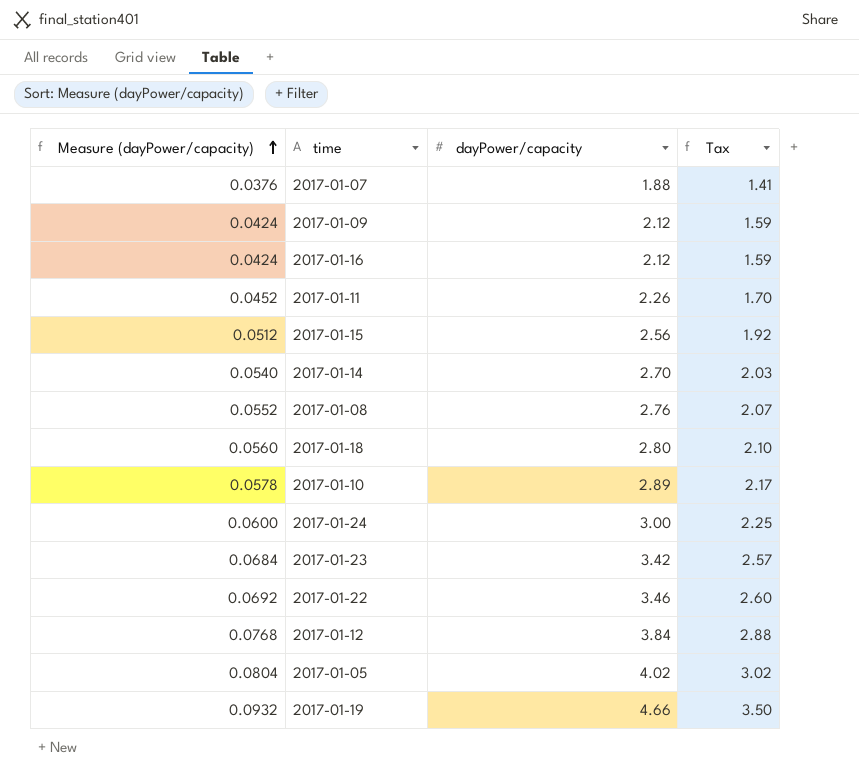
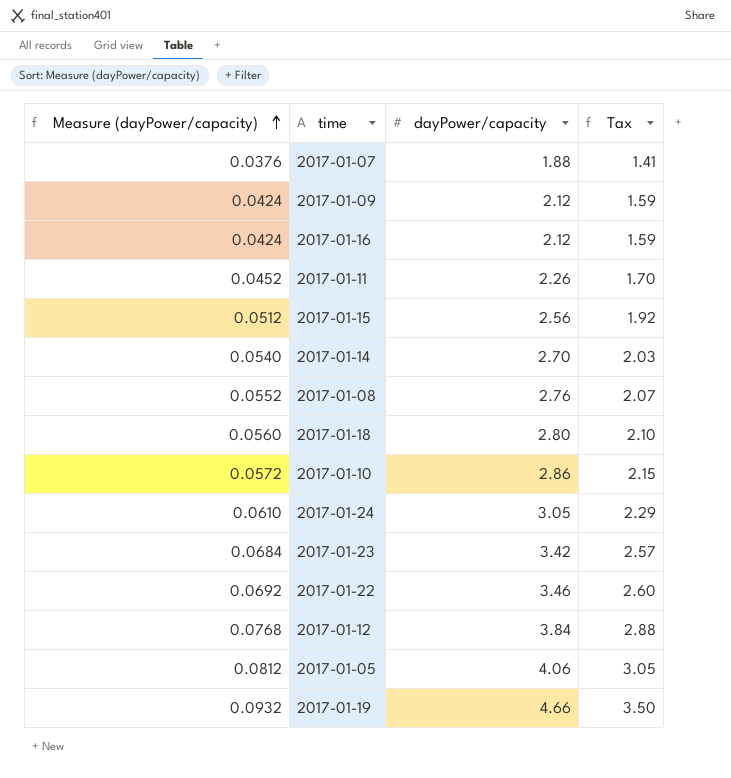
2017-01-10 | Measure (dayPower/capacity): 0.0578 -> 0.0572
2017-01-10 | dayPower/capacity: 2.89 -> 2.86
2017-01-10 | Tax: 2.17 -> 2.15
2017-01-24 | Measure (dayPower/capacity): 0.0600 -> 0.0610
2017-01-24 | dayPower/capacity: 3.00 -> 3.05
2017-01-24 | Tax: 2.25 -> 2.29
2017-01-05 | Measure (dayPower/capacity): 0.0804 -> 0.0812
2017-01-05 | dayPower/capacity: 4.02 -> 4.06
2017-01-05 | Tax: 3.02 -> 3.05

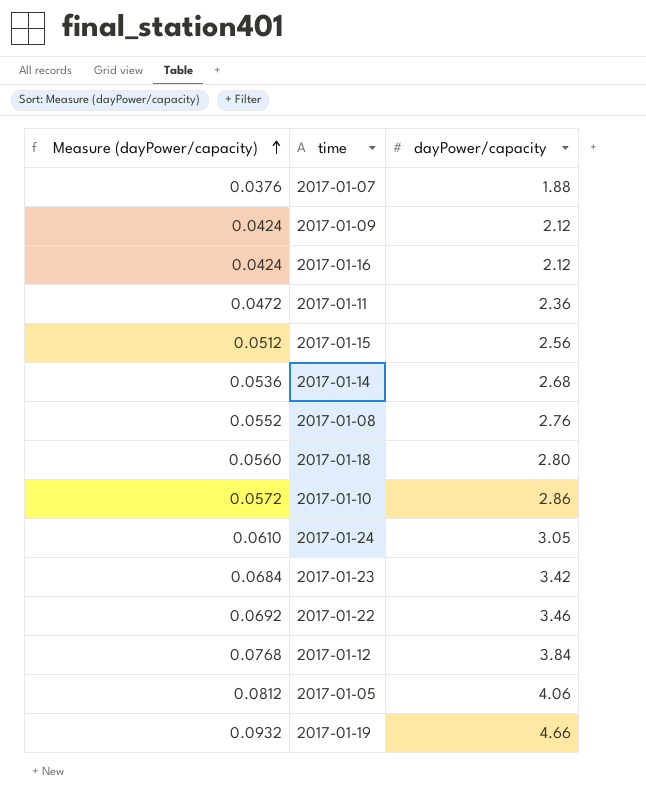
column Tax | formula: [dayPower/capacity] * 0.75 -> none
2017-01-11 | Measure (dayPower/capacity): 0.0452 -> 0.0472
2017-01-11 | dayPower/capacity: 2.26 -> 2.36
2017-01-14 | Measure (dayPower/capacity): 0.0540 -> 0.0536
2017-01-14 | dayPower/capacity: 2.70 -> 2.68

